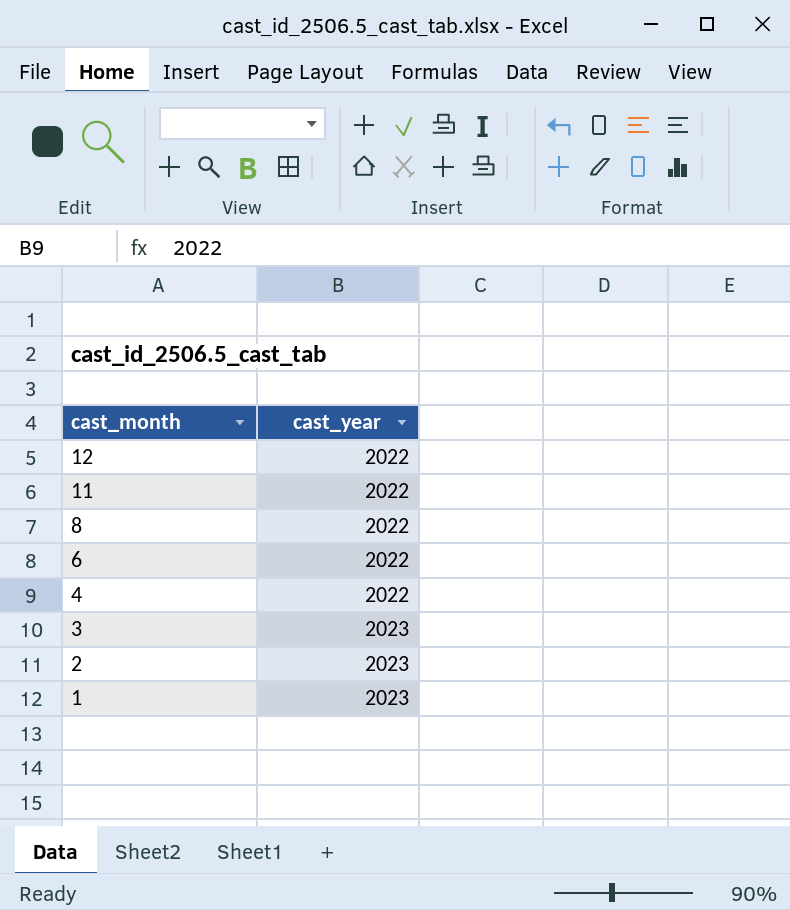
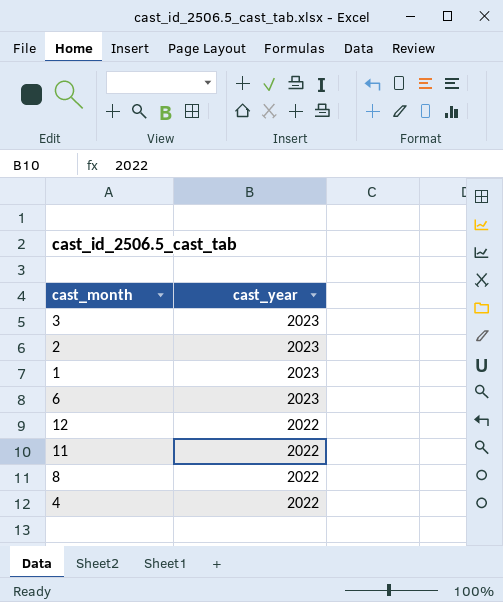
row order: cast_month descending -> cast_year descending
6 | cast_year: 2022 -> 2023

